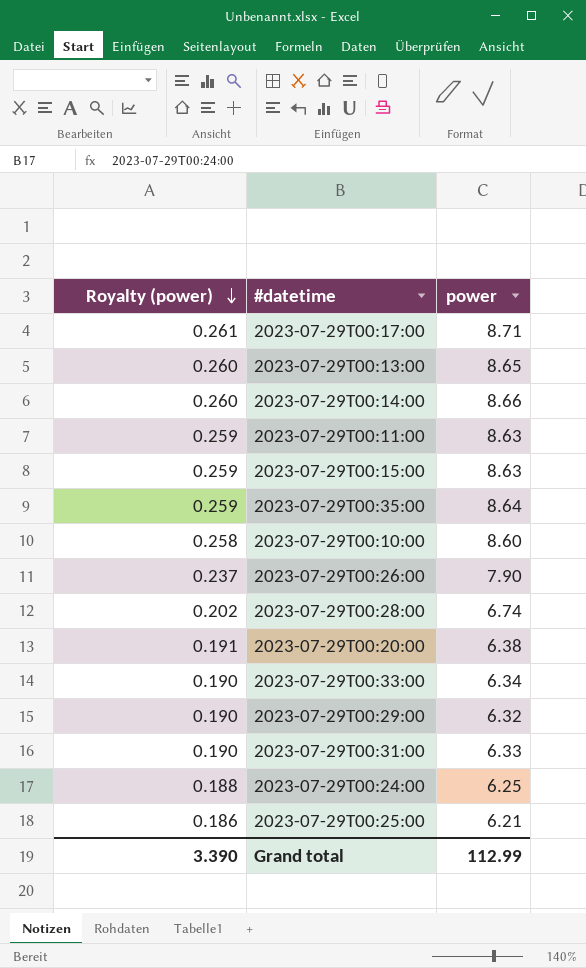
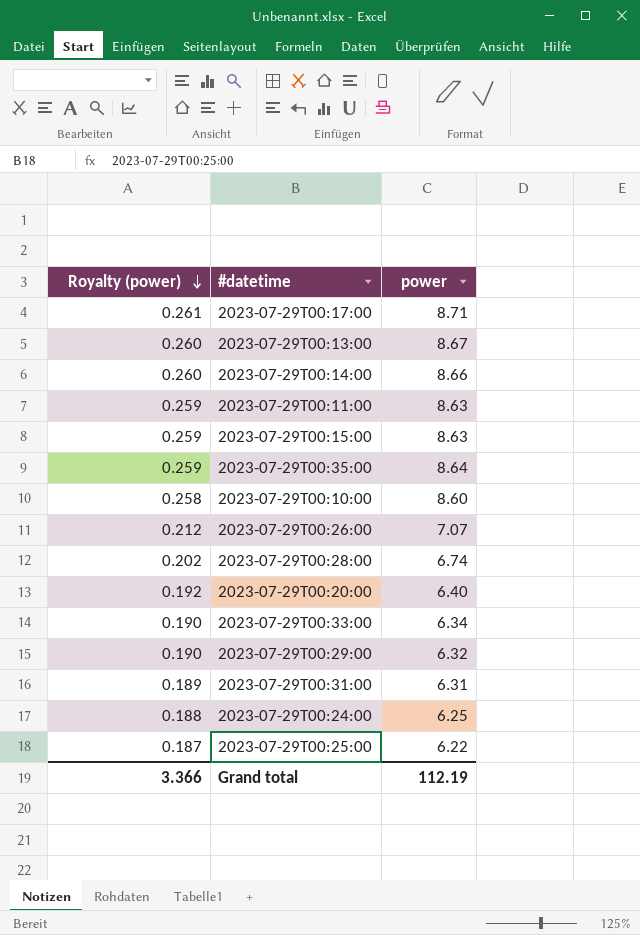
2023-07-29T00:13:00 | power: 8.65 -> 8.67
2023-07-29T00:26:00 | Royalty (power): 0.237 -> 0.212
2023-07-29T00:26:00 | power: 7.90 -> 7.07
2023-07-29T00:20:00 | Royalty (power): 0.191 -> 0.192
2023-07-29T00:20:00 | power: 6.38 -> 6.40
2023-07-29T00:31:00 | Royalty (power): 0.190 -> 0.189
2023-07-29T00:31:00 | power: 6.33 -> 6.31
2023-07-29T00:25:00 | Royalty (power): 0.186 -> 0.187
2023-07-29T00:25:00 | power: 6.21 -> 6.22
Grand total | Royalty (power): 3.390 -> 3.366
Grand total | power: 112.99 -> 112.19

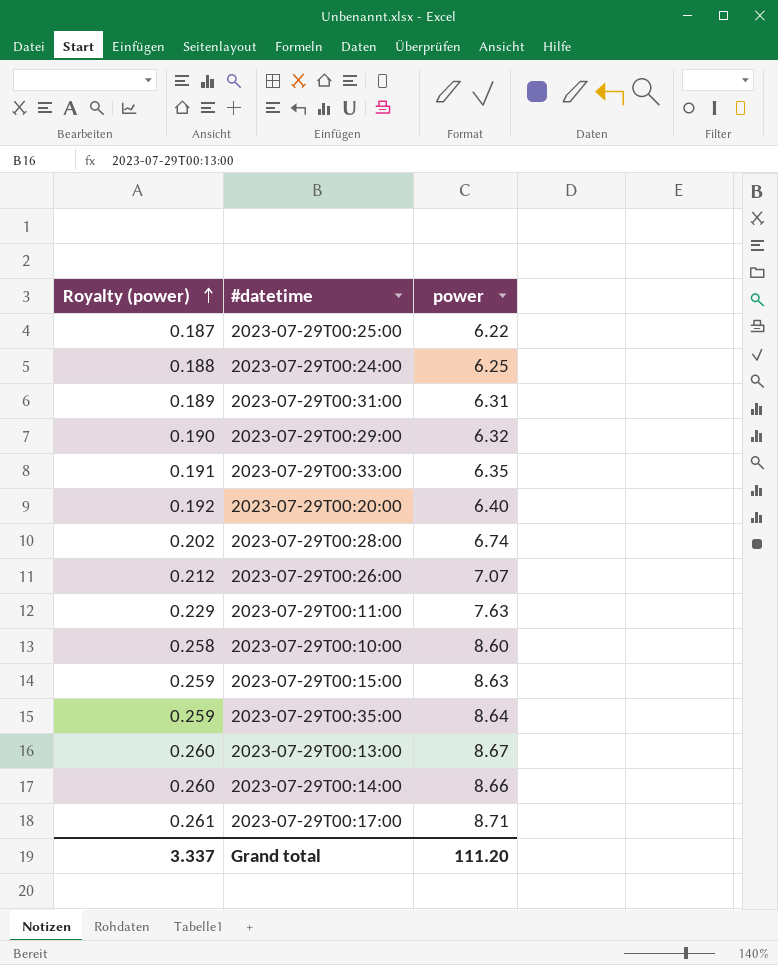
row order: Royalty (power) descending -> Royalty (power) ascending
2023-07-29T00:33:00 | Royalty (power): 0.190 -> 0.191
2023-07-29T00:33:00 | power: 6.34 -> 6.35
2023-07-29T00:11:00 | Royalty (power): 0.259 -> 0.229
2023-07-29T00:11:00 | power: 8.63 -> 7.63
Grand total | Royalty (power): 3.366 -> 3.337
Grand total | power: 112.19 -> 111.20

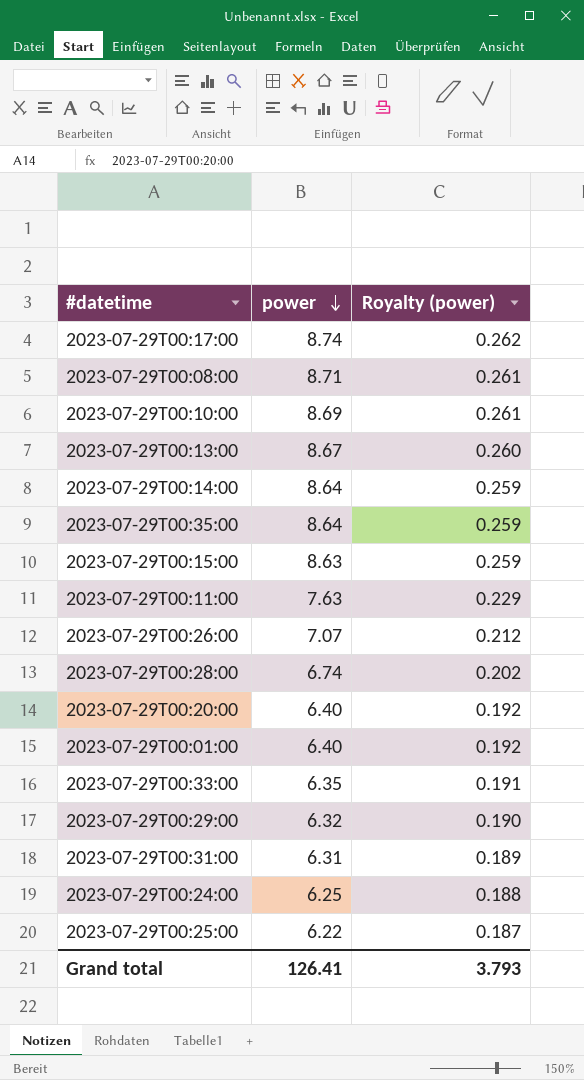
row order: Royalty (power) ascending -> power descending
column Royalty (power) | position: 1 -> 3
2023-07-29T00:17:00 | power: 8.71 -> 8.74
2023-07-29T00:17:00 | Royalty (power): 0.261 -> 0.262
row 2023-07-29T00:08:00: none -> 8.71 | 0.261
2023-07-29T00:10:00 | power: 8.60 -> 8.69
2023-07-29T00:10:00 | Royalty (power): 0.258 -> 0.261
2023-07-29T00:14:00 | power: 8.66 -> 8.64
2023-07-29T00:14:00 | Royalty (power): 0.260 -> 0.259
row 2023-07-29T00:01:00: none -> 6.40 | 0.192
Grand total | power: 111.20 -> 126.41
Grand total | Royalty (power): 3.337 -> 3.793

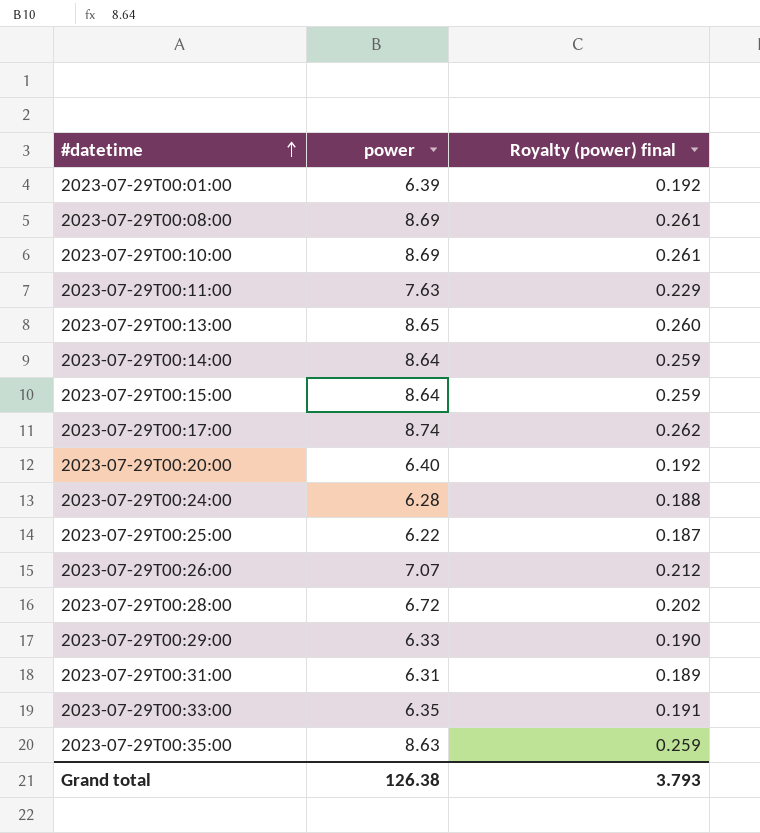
row order: power descending -> #datetime ascending
column name: Royalty (power) -> Royalty (power) final
2023-07-29T00:01:00 | power: 6.40 -> 6.39
2023-07-29T00:08:00 | power: 8.71 -> 8.69
2023-07-29T00:13:00 | power: 8.67 -> 8.65
2023-07-29T00:15:00 | power: 8.63 -> 8.64
2023-07-29T00:24:00 | power: 6.25 -> 6.28
2023-07-29T00:28:00 | power: 6.74 -> 6.72
2023-07-29T00:29:00 | power: 6.32 -> 6.33
2023-07-29T00:35:00 | power: 8.64 -> 8.63
Grand total | power: 126.41 -> 126.38

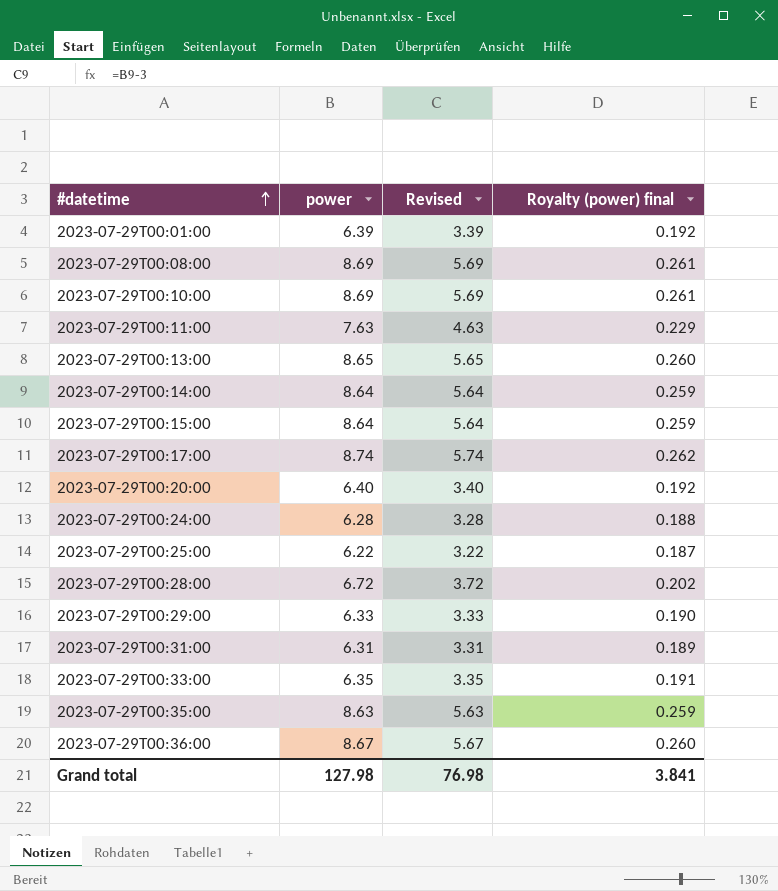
column Revised | formula: none -> [power] - 3
row 2023-07-29T00:26:00: 7.07 | 0.212 -> none
row 2023-07-29T00:36:00: none -> 8.67 | 5.67 | 0.260
Grand total | power: 126.38 -> 127.98
Grand total | Royalty (power) final: 3.793 -> 3.841

